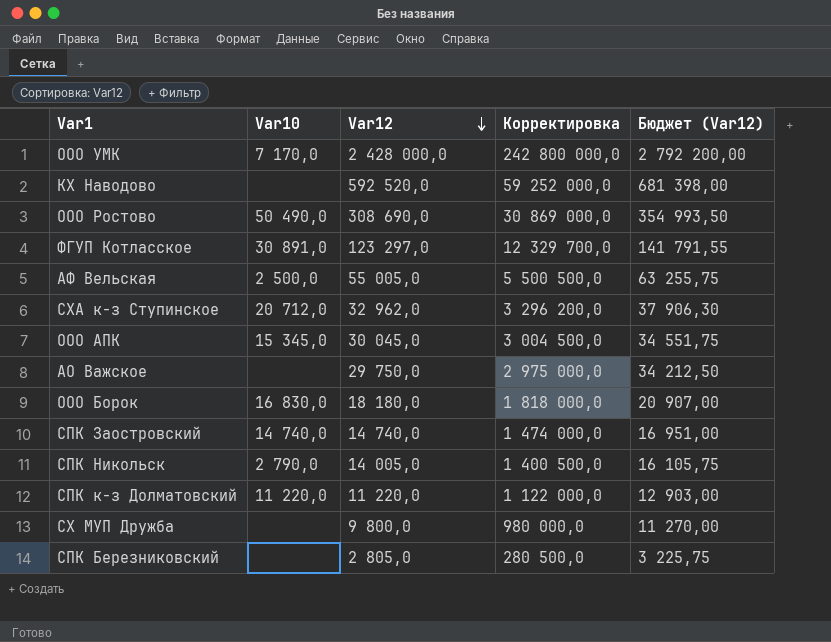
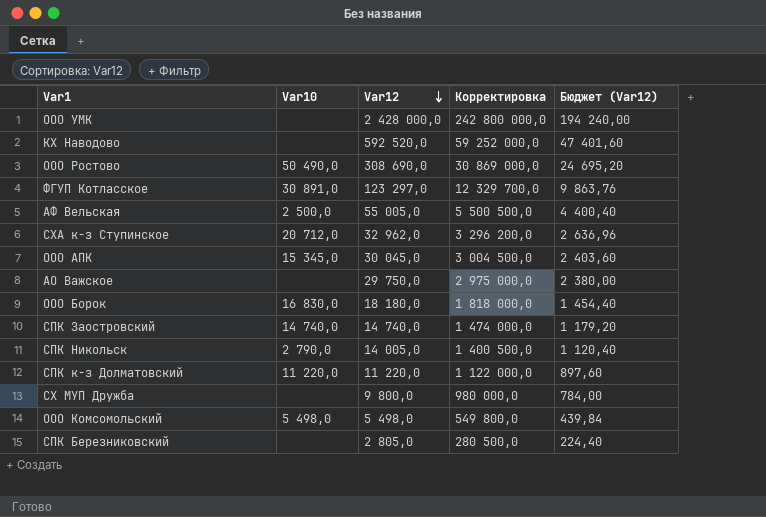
column Бюджет (Var12) | formula: [Var12] * 1,15 -> [Var12] * 0,08
ООО УМК | Var10: 7 170,0 -> none
row ООО Комсомольский: none -> 5 498,0 | 5 498,0 | 549 800,0 | 439,84

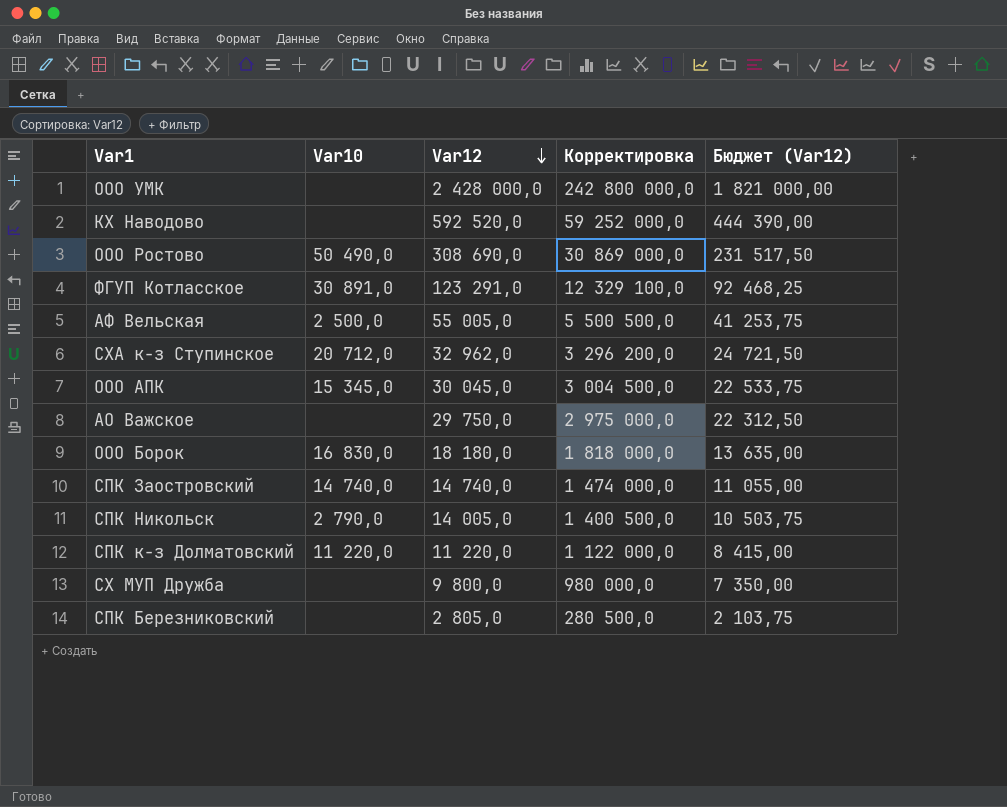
column Бюджет (Var12) | formula: [Var12] * 0,08 -> [Var12] * 0,75
row ООО Комсомольский: 5 498,0 | 5 498,0 | 549 800,0 | 439,84 -> none
ФГУП Котласское | Var12: 123 297,0 -> 123 291,0
ФГУП Котласское | Корректировка: 12 329 700,0 -> 12 329 100,0

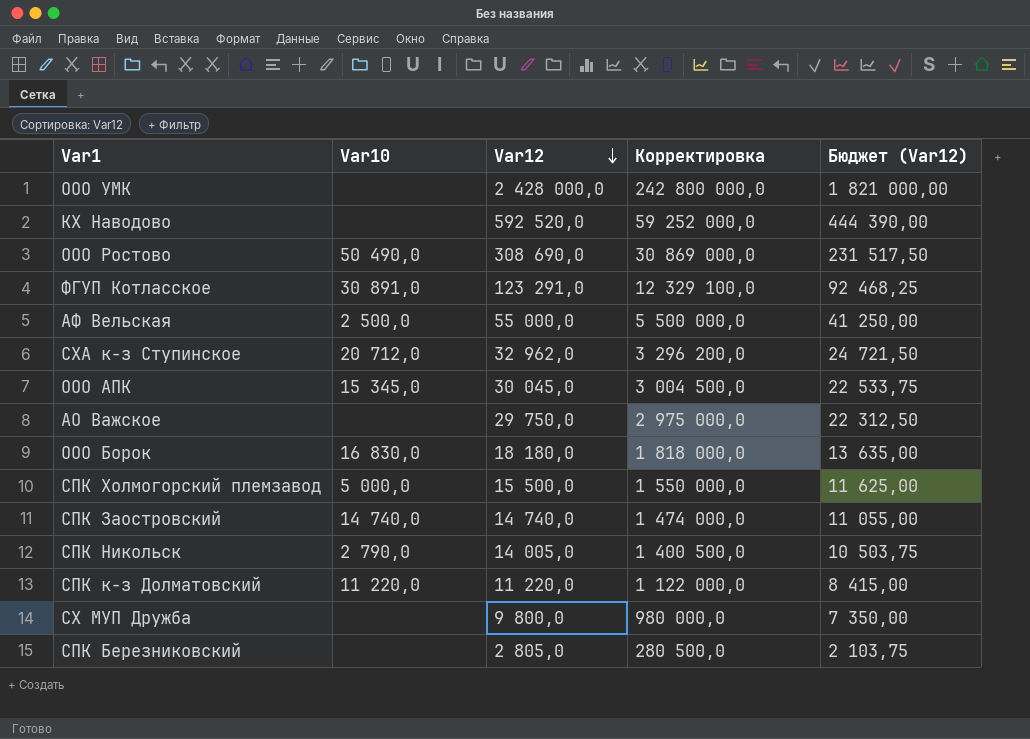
АФ Вельская | Var12: 55 005,0 -> 55 000,0
АФ Вельская | Корректировка: 5 500 500,0 -> 5 500 000,0
АФ Вельская | Бюджет (Var12): 41 253,75 -> 41 250,00
row СПК Холмогорский племзавод: none -> 5 000,0 | 15 500,0 | 1 550 000,0 | 11 625,00

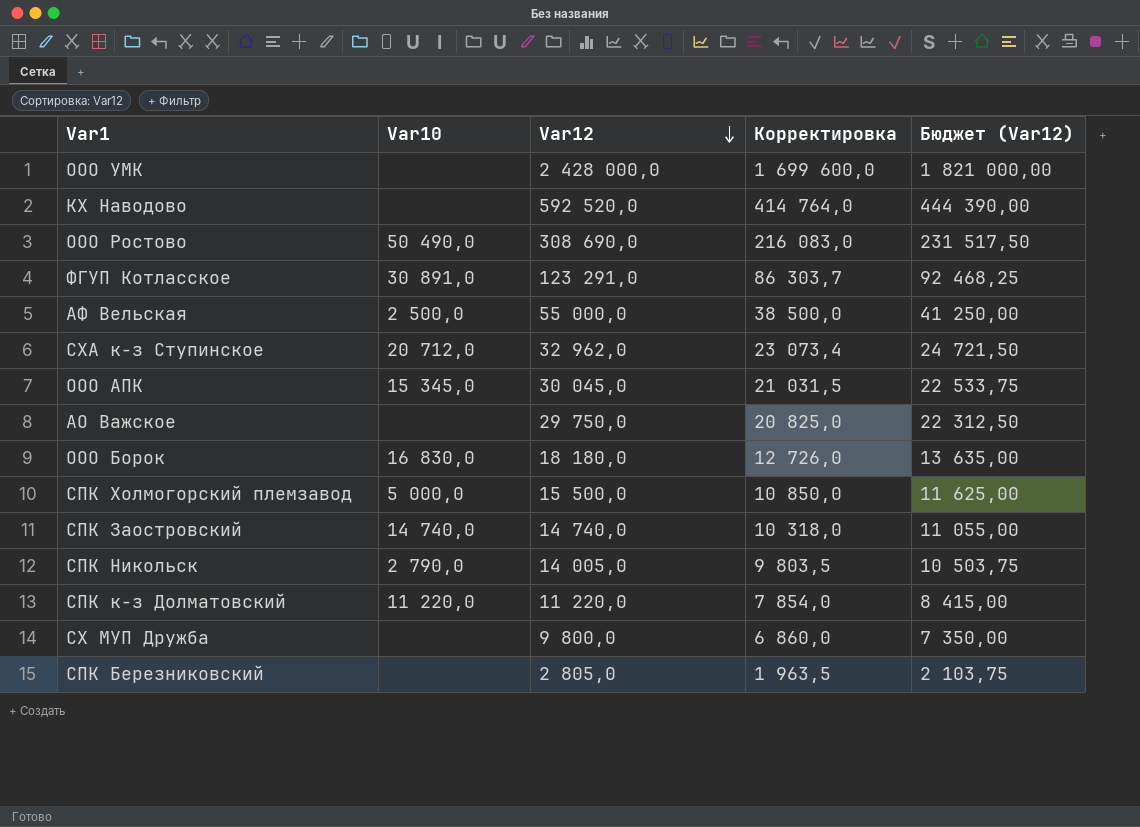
column Корректировка | formula: [Var12] * 100 -> [Var12] * 0,7

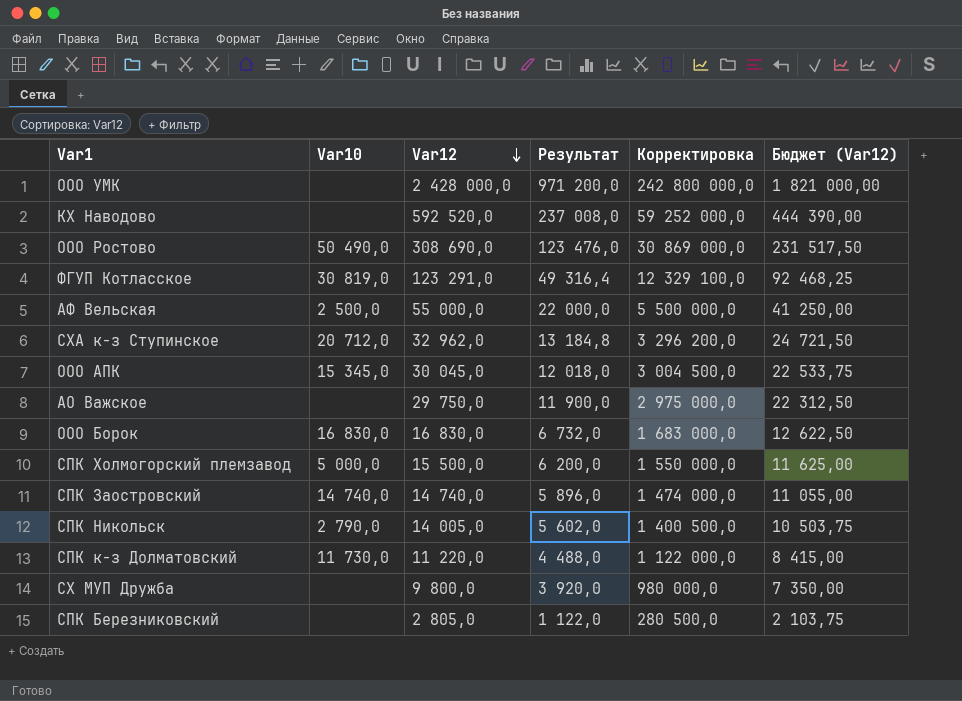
column Результат | formula: none -> [Var12] * 0,4
column Корректировка | formula: [Var12] * 0,7 -> [Var12] * 100
ФГУП Котласское | Var10: 30 891,0 -> 30 819,0
ООО Борок | Var12: 18 180,0 -> 16 830,0
ООО Борок | Бюджет (Var12): 13 635,00 -> 12 622,50
СПК к-з Долматовский | Var10: 11 220,0 -> 11 730,0

